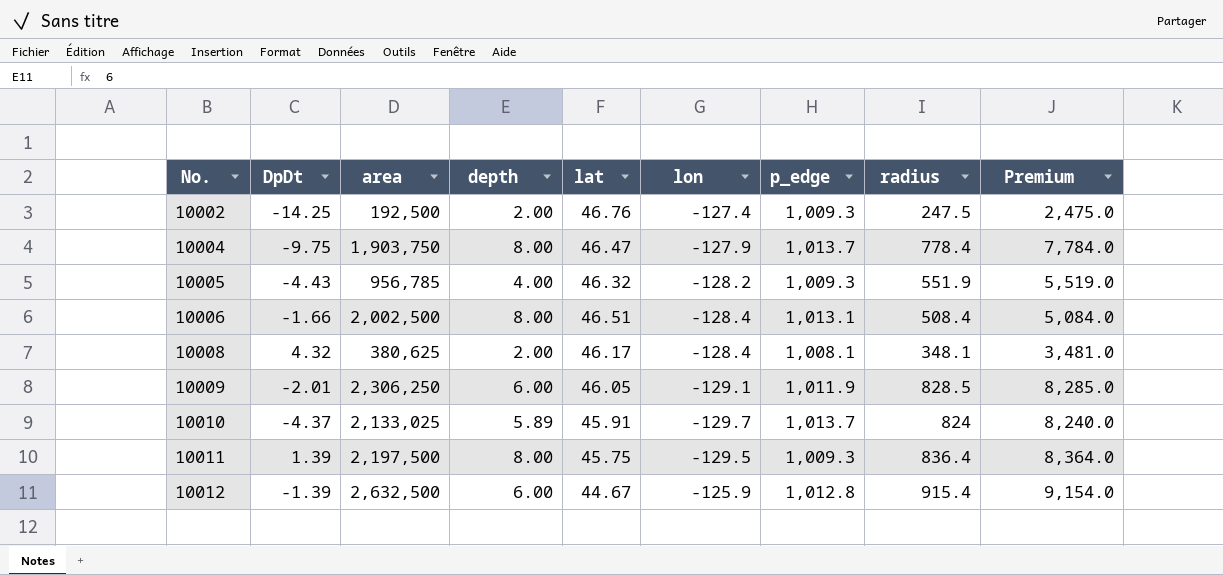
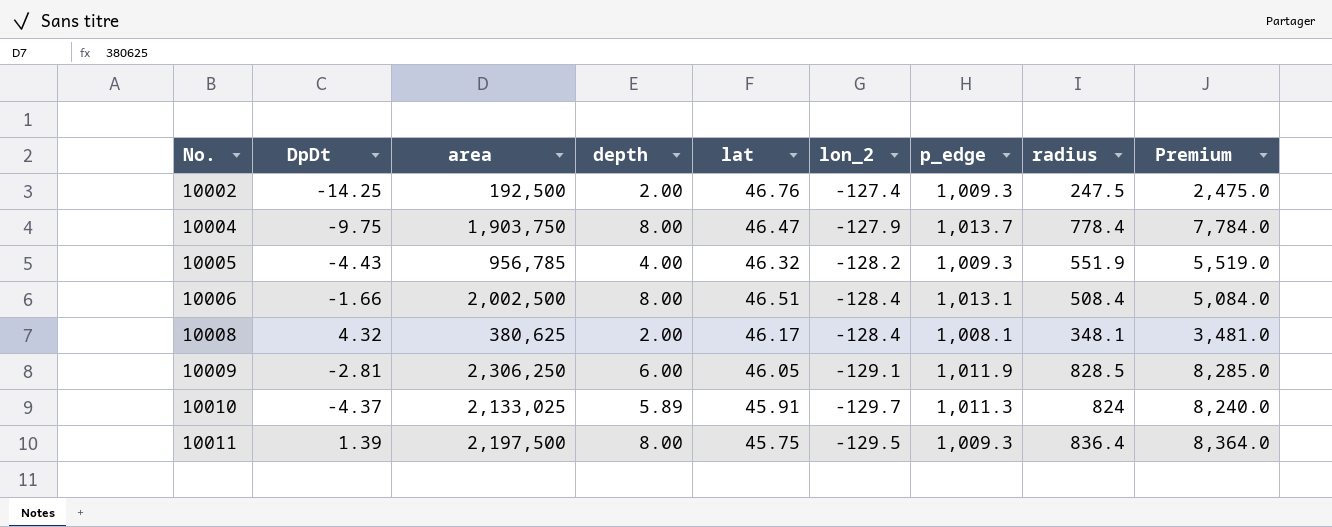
column name: lon -> lon_2
row 10012: -1.39 | 2,632,500 | 6.00 | 44.67 | -125.9 | 1,012.8 | 915.4 | 9,154.0 -> none
10009 | DpDt: -2.01 -> -2.81
10010 | p_edge: 1,013.7 -> 1,011.3

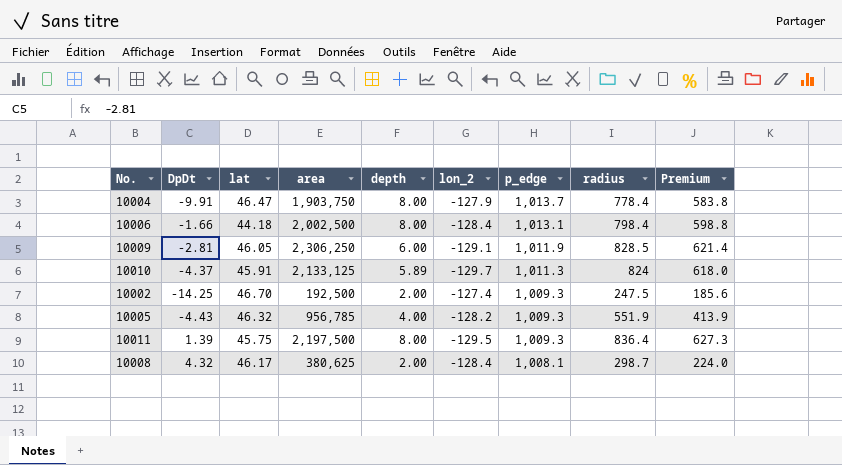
row order: No. ascending -> p_edge descending
column lat | position: 5 -> 3
column Premium | formula: [radius] * 10 -> [radius] * 0.75
10004 | DpDt: -9.75 -> -9.91
10006 | lat: 46.51 -> 44.18
10006 | radius: 508.4 -> 798.4
10010 | area: 2,133,025 -> 2,133,125
10002 | lat: 46.76 -> 46.70
10008 | radius: 348.1 -> 298.7

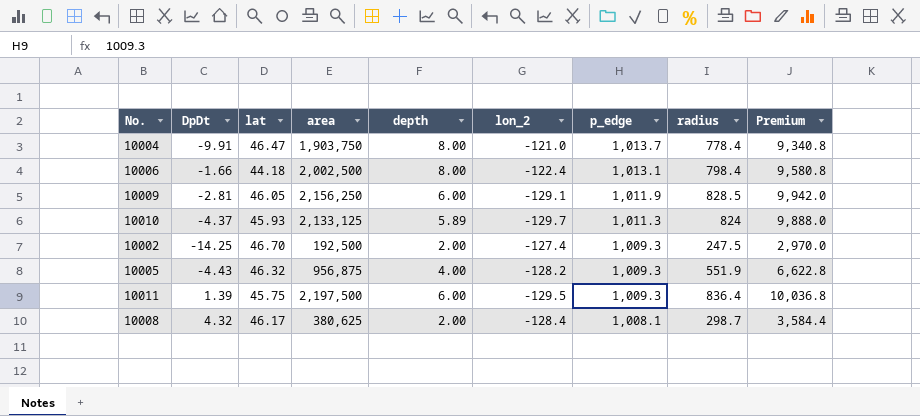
column Premium | formula: [radius] * 0.75 -> [radius] * 12
10004 | lon_2: -127.9 -> -121.0
10006 | lon_2: -128.4 -> -122.4
10009 | area: 2,306,250 -> 2,156,250
10010 | lat: 45.91 -> 45.93
10005 | area: 956,785 -> 956,875
10011 | depth: 8.00 -> 6.00

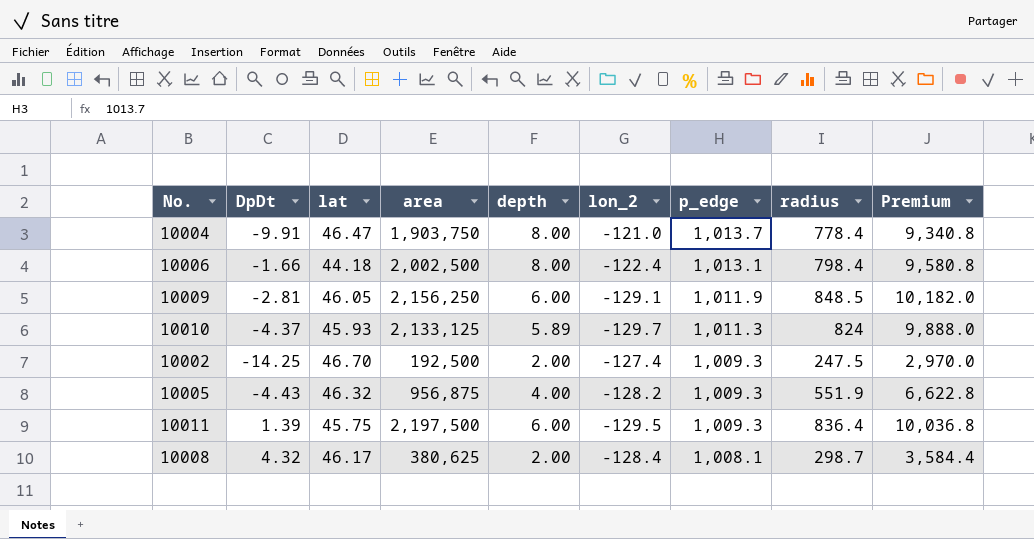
10009 | radius: 828.5 -> 848.5
10009 | Premium: 9,942.0 -> 10,182.0

